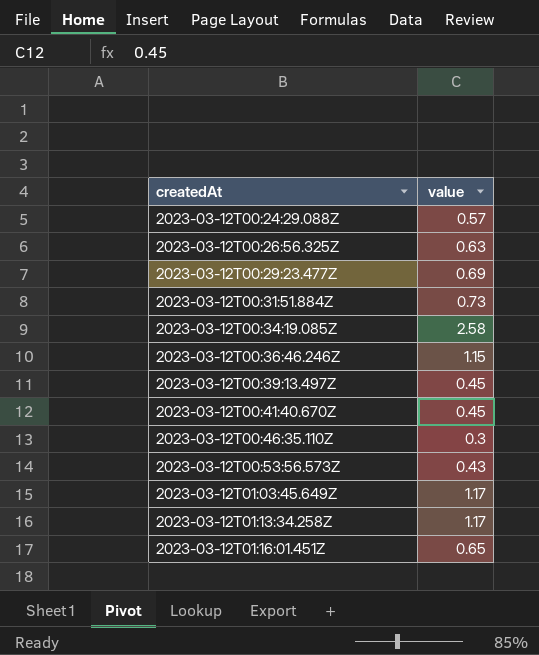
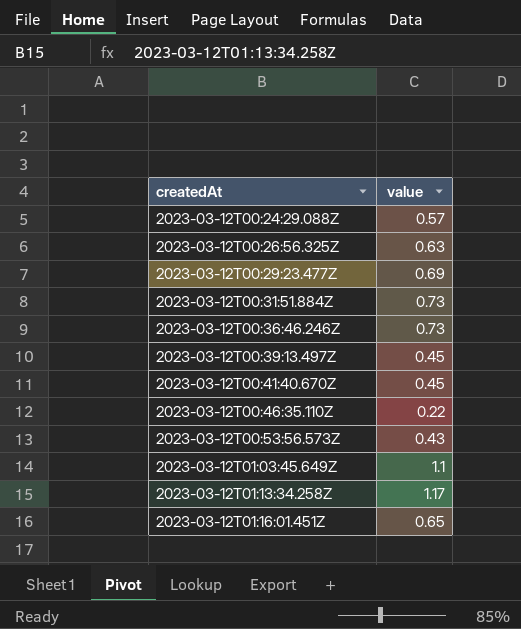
row 2023-03-12T00:34:19.085Z: 2.58 -> none
2023-03-12T00:36:46.246Z | value: 1.15 -> 0.73
2023-03-12T00:46:35.110Z | value: 0.3 -> 0.22
2023-03-12T01:03:45.649Z | value: 1.17 -> 1.1

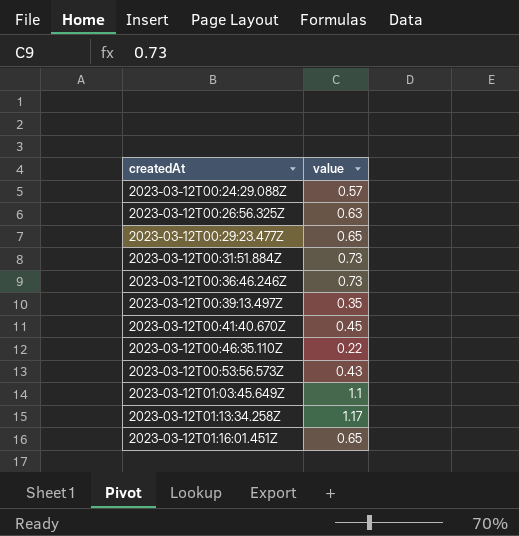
2023-03-12T00:29:23.477Z | value: 0.69 -> 0.65
2023-03-12T00:39:13.497Z | value: 0.45 -> 0.35

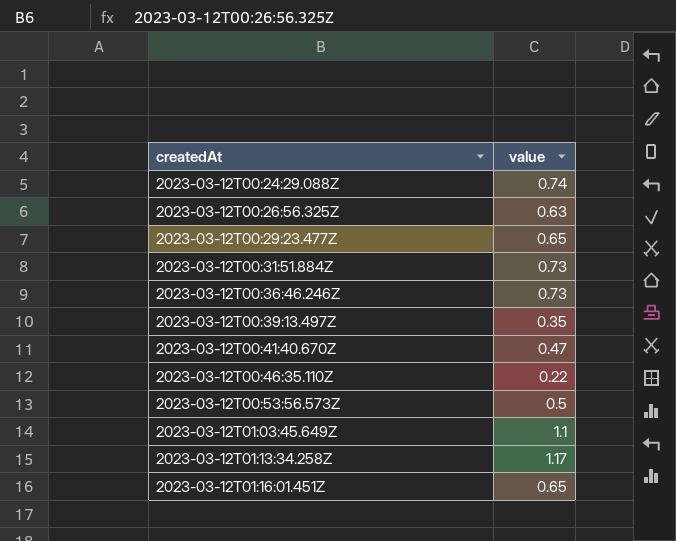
2023-03-12T00:24:29.088Z | value: 0.57 -> 0.74
2023-03-12T00:41:40.670Z | value: 0.45 -> 0.47
2023-03-12T00:53:56.573Z | value: 0.43 -> 0.5

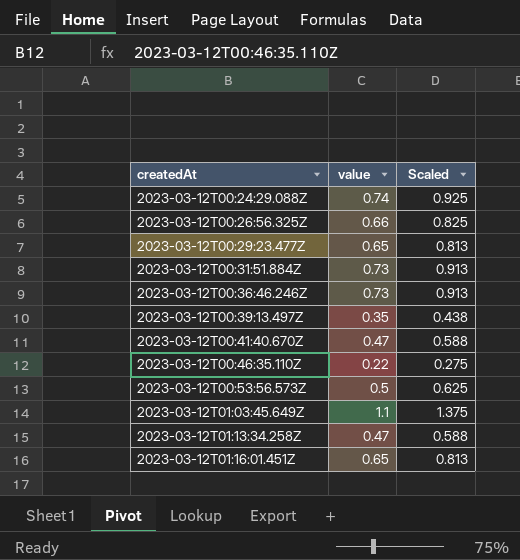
column Scaled | formula: none -> [value] * 1.25
2023-03-12T00:26:56.325Z | value: 0.63 -> 0.66
2023-03-12T01:13:34.258Z | value: 1.17 -> 0.47

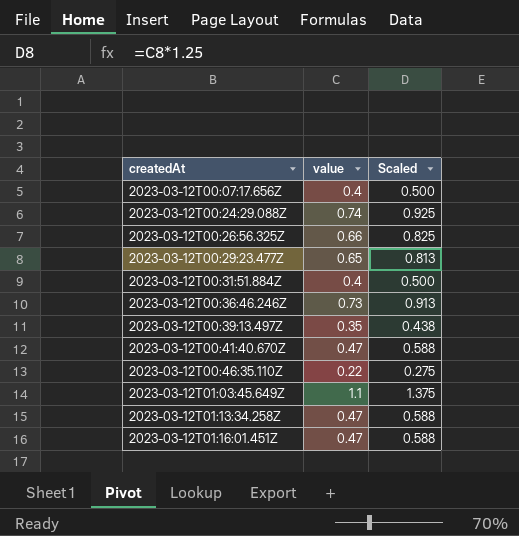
row 2023-03-12T00:53:56.573Z: 0.5 | 0.625 -> none
row 2023-03-12T00:07:17.656Z: none -> 0.4 | 0.500
2023-03-12T00:31:51.884Z | value: 0.73 -> 0.4
2023-03-12T00:31:51.884Z | Scaled: 0.913 -> 0.500
2023-03-12T01:16:01.451Z | value: 0.65 -> 0.47
2023-03-12T01:16:01.451Z | Scaled: 0.813 -> 0.588

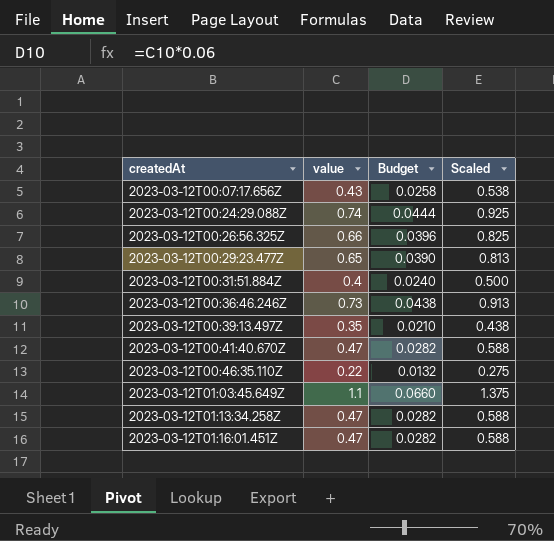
column Budget | formula: none -> [value] * 0.06
2023-03-12T00:07:17.656Z | value: 0.4 -> 0.43
2023-03-12T00:07:17.656Z | Scaled: 0.500 -> 0.538

